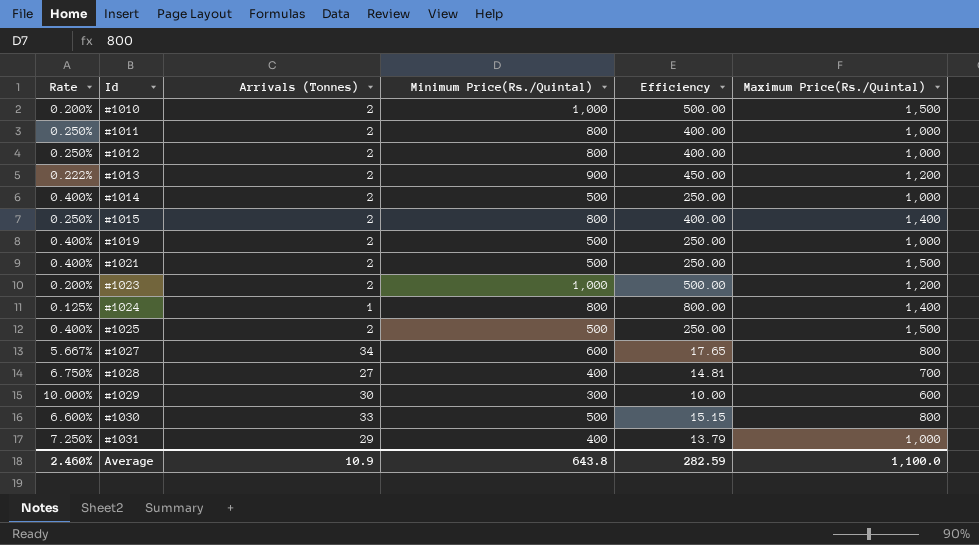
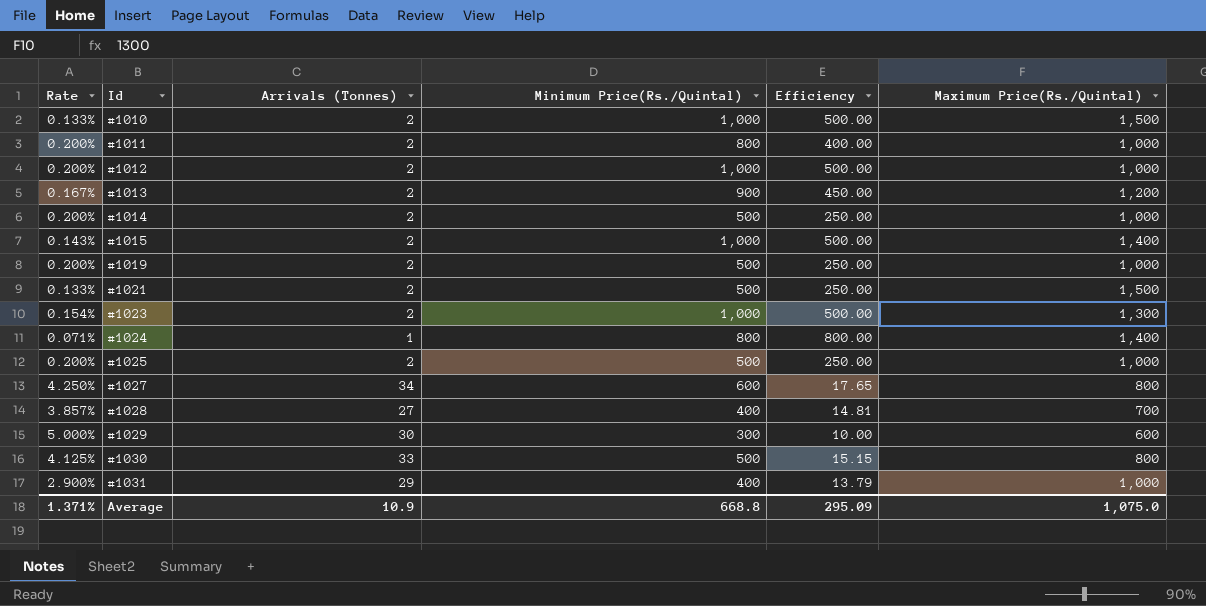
column Rate | formula: [Arrivals (Tonnes)] / [Minimum Price(Rs./Quintal)] -> [Arrivals (Tonnes)] / [Maximum Price(Rs./Quintal)]
#1012 | Minimum Price(Rs./Quintal): 800 -> 1,000
#1012 | Efficiency: 400.00 -> 500.00
#1015 | Minimum Price(Rs./Quintal): 800 -> 1,000
#1015 | Efficiency: 400.00 -> 500.00
#1023 | Maximum Price(Rs./Quintal): 1,200 -> 1,300
#1025 | Maximum Price(Rs./Quintal): 1,500 -> 1,000
Average | Rate: 2.460% -> 1.371%
Average | Minimum Price(Rs./Quintal): 643.8 -> 668.8
Average | Efficiency: 282.59 -> 295.09
Average | Maximum Price(Rs./Quintal): 1,100.0 -> 1,075.0

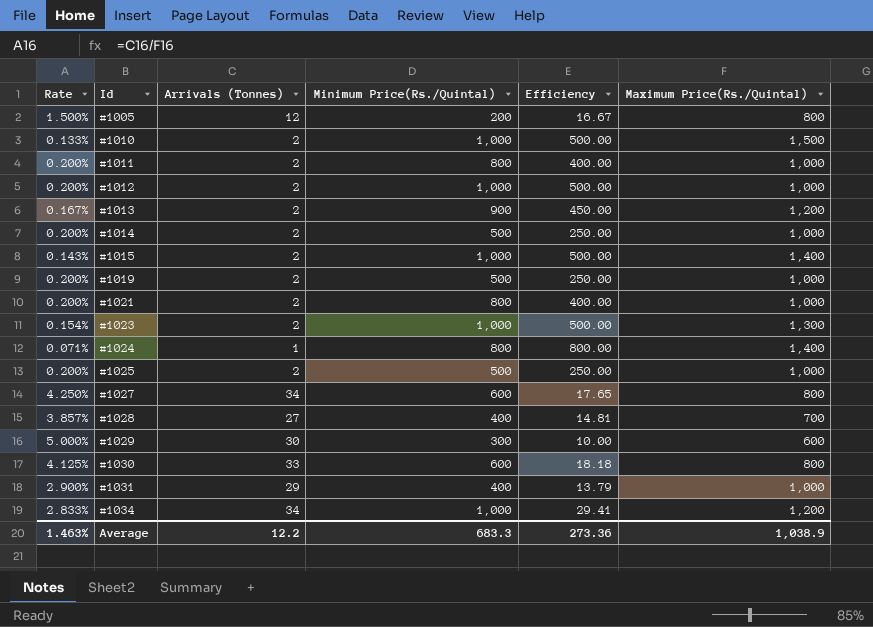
row #1005: none -> 1.500% | 12 | 200 | 16.67 | 800
#1021 | Rate: 0.133% -> 0.200%
#1021 | Minimum Price(Rs./Quintal): 500 -> 800
#1021 | Efficiency: 250.00 -> 400.00
#1021 | Maximum Price(Rs./Quintal): 1,500 -> 1,000
#1030 | Minimum Price(Rs./Quintal): 500 -> 600
#1030 | Efficiency: 15.15 -> 18.18
row #1034: none -> 2.833% | 34 | 1,000 | 29.41 | 1,200
Average | Rate: 1.371% -> 1.463%
Average | Arrivals (Tonnes): 10.9 -> 12.2
Average | Minimum Price(Rs./Quintal): 668.8 -> 683.3
Average | Efficiency: 295.09 -> 273.36
Average | Maximum Price(Rs./Quintal): 1,075.0 -> 1,038.9

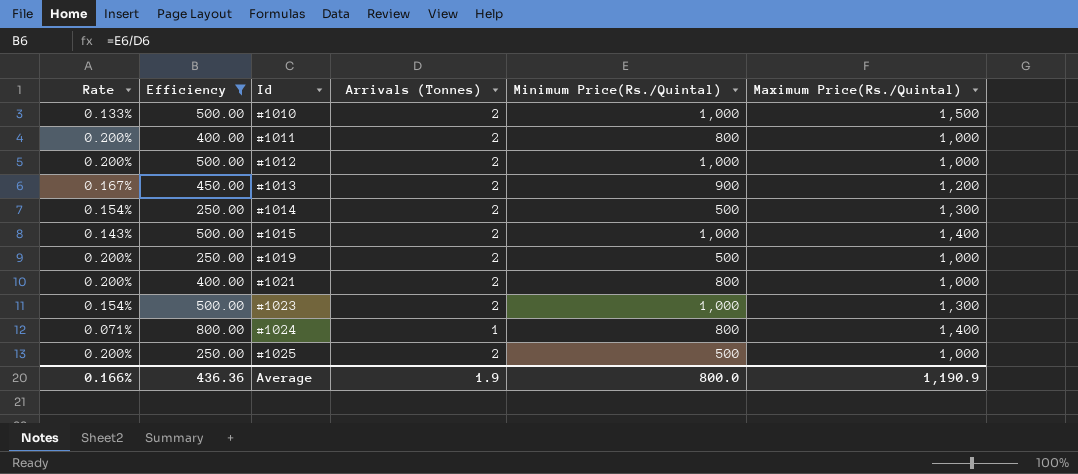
filter: none -> Efficiency >= 250.00
column Efficiency | position: 5 -> 2
#1014 | Rate: 0.200% -> 0.154%
#1014 | Maximum Price(Rs./Quintal): 1,000 -> 1,300
Average | Rate: 1.463% -> 0.166%
Average | Efficiency: 273.36 -> 436.36
Average | Arrivals (Tonnes): 12.2 -> 1.9
Average | Minimum Price(Rs./Quintal): 683.3 -> 800.0
Average | Maximum Price(Rs./Quintal): 1,038.9 -> 1,190.9

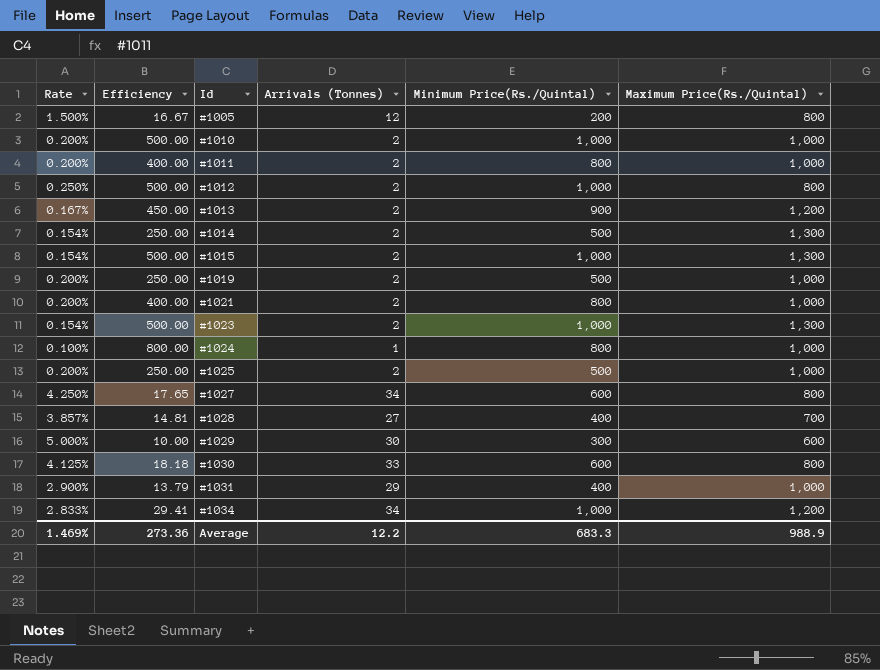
filter: Efficiency >= 250.00 -> none
#1010 | Rate: 0.133% -> 0.200%
#1010 | Maximum Price(Rs./Quintal): 1,500 -> 1,000
#1012 | Rate: 0.200% -> 0.250%
#1012 | Maximum Price(Rs./Quintal): 1,000 -> 800
#1015 | Rate: 0.143% -> 0.154%
#1015 | Maximum Price(Rs./Quintal): 1,400 -> 1,300
#1024 | Rate: 0.071% -> 0.100%
#1024 | Maximum Price(Rs./Quintal): 1,400 -> 1,000
Average | Rate: 0.166% -> 1.469%
Average | Efficiency: 436.36 -> 273.36
Average | Arrivals (Tonnes): 1.9 -> 12.2
Average | Minimum Price(Rs./Quintal): 800.0 -> 683.3
Average | Maximum Price(Rs./Quintal): 1,190.9 -> 988.9

